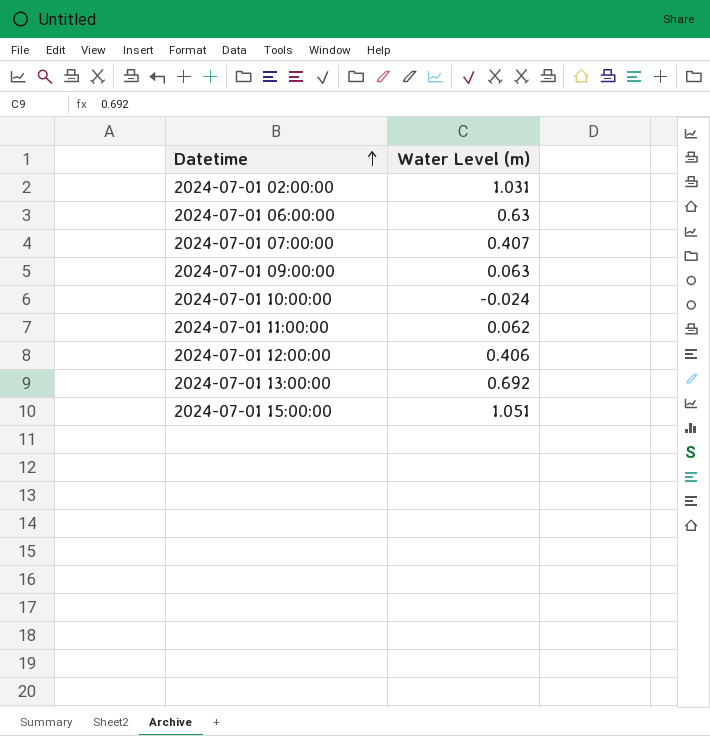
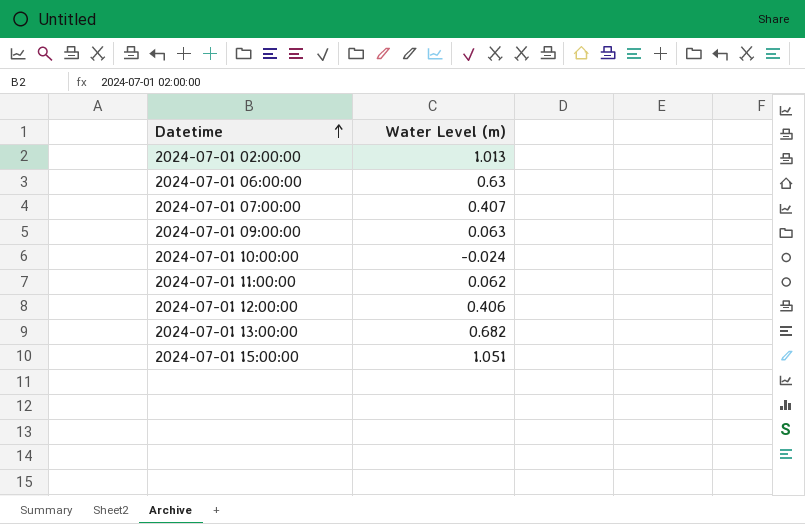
2024-07-01 02:00:00 | Water Level (m): 1.031 -> 1.013
2024-07-01 13:00:00 | Water Level (m): 0.692 -> 0.682

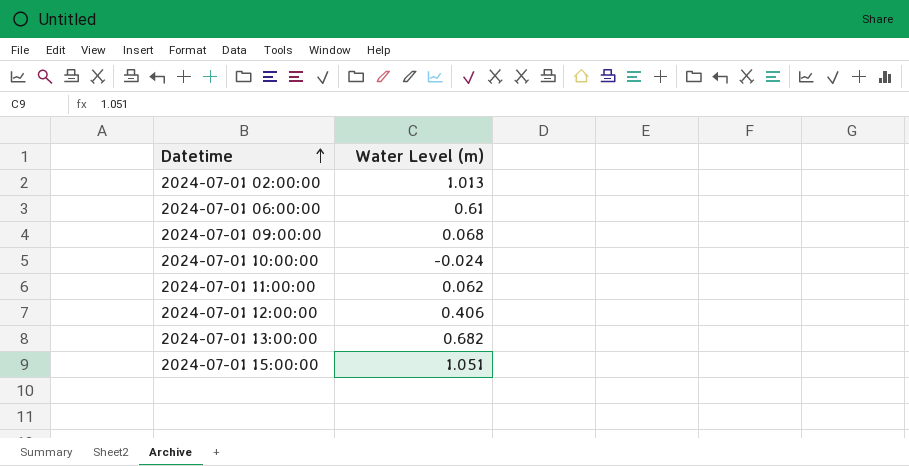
row 2024-07-01 07:00:00: 0.407 -> none
2024-07-01 06:00:00 | Water Level (m): 0.63 -> 0.61
2024-07-01 09:00:00 | Water Level (m): 0.063 -> 0.068

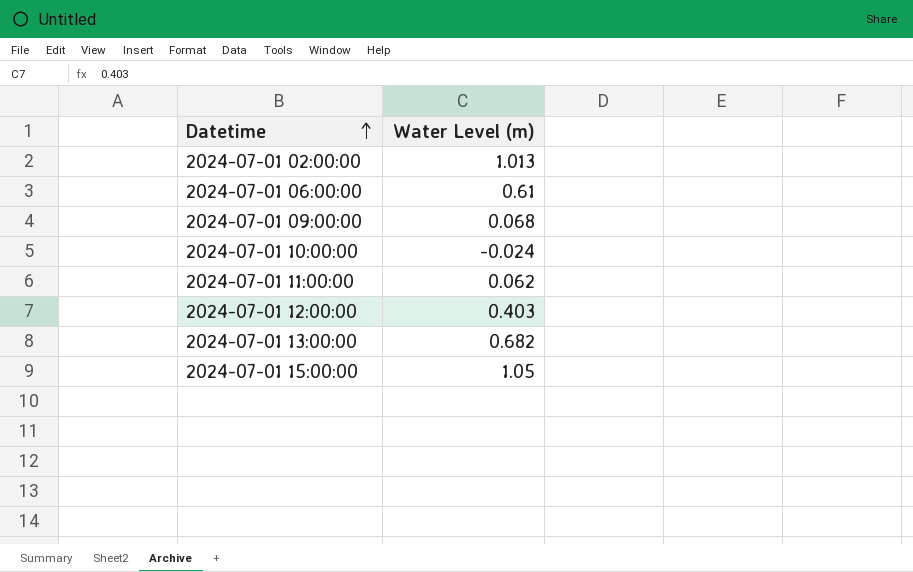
2024-07-01 12:00:00 | Water Level (m): 0.406 -> 0.403
2024-07-01 15:00:00 | Water Level (m): 1.051 -> 1.05

